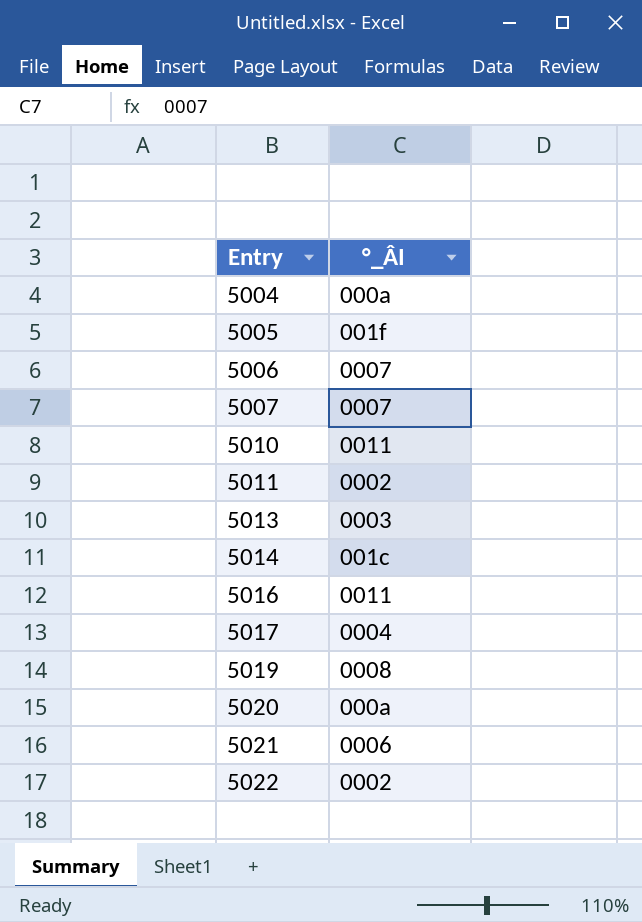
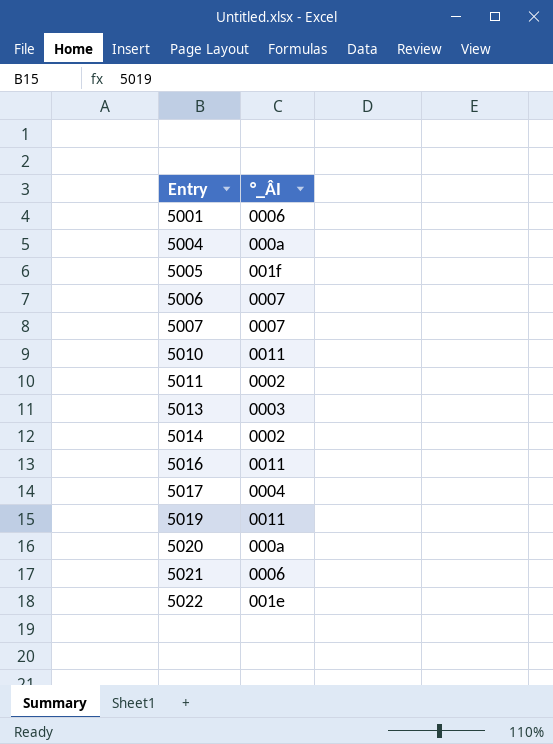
row 5001: none -> 0006
5014 | °_ÂI: 001c -> 0002
5019 | °_ÂI: 0008 -> 0011
5022 | °_ÂI: 0002 -> 001e

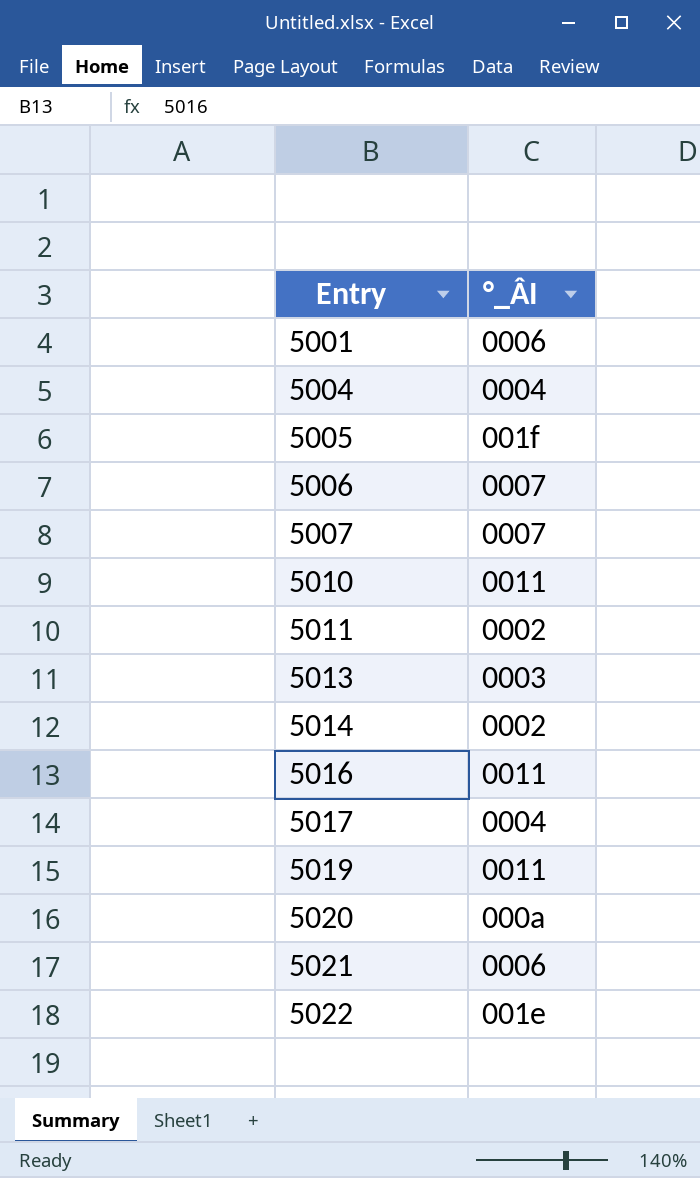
5004 | °_ÂI: 000a -> 0004

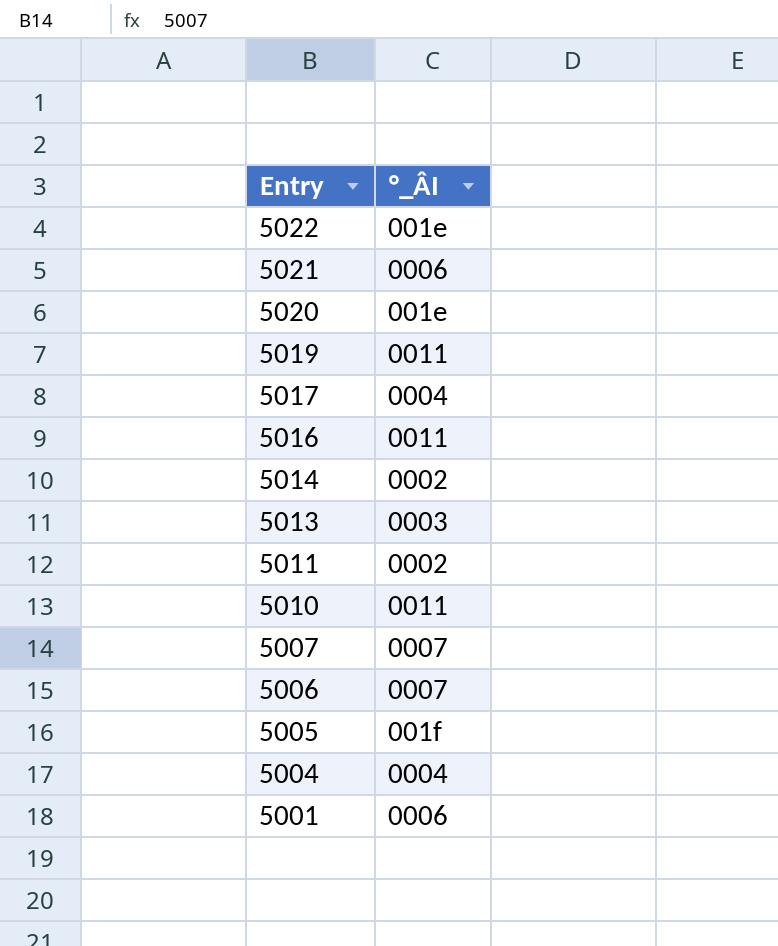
row order: Entry ascending -> Entry descending
5020 | °_ÂI: 000a -> 001e

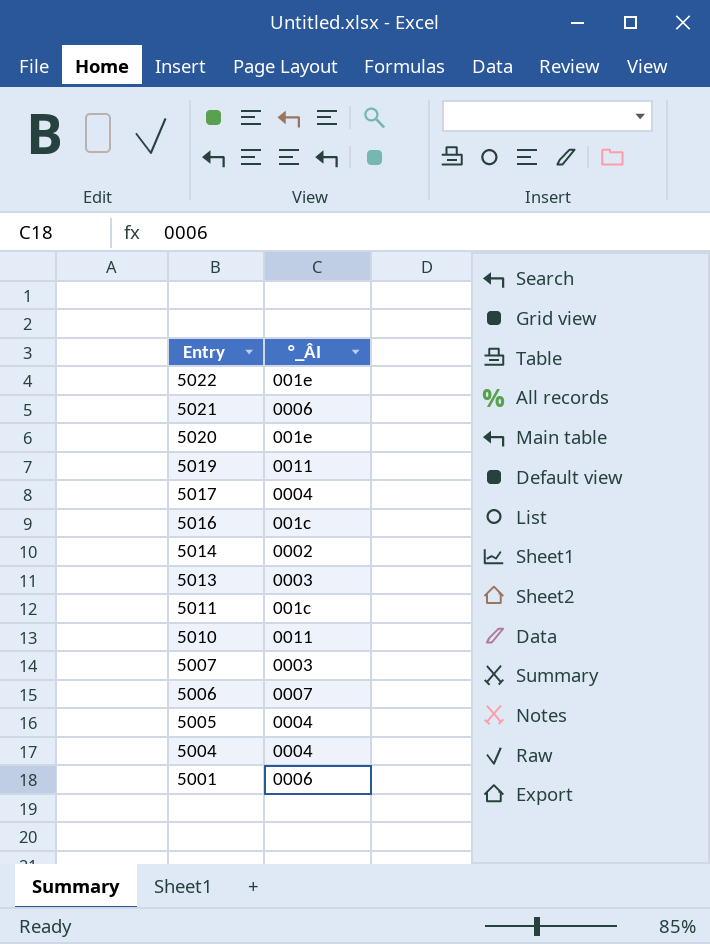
5016 | °_ÂI: 0011 -> 001c
5011 | °_ÂI: 0002 -> 001c
5007 | °_ÂI: 0007 -> 0003
5005 | °_ÂI: 001f -> 0004

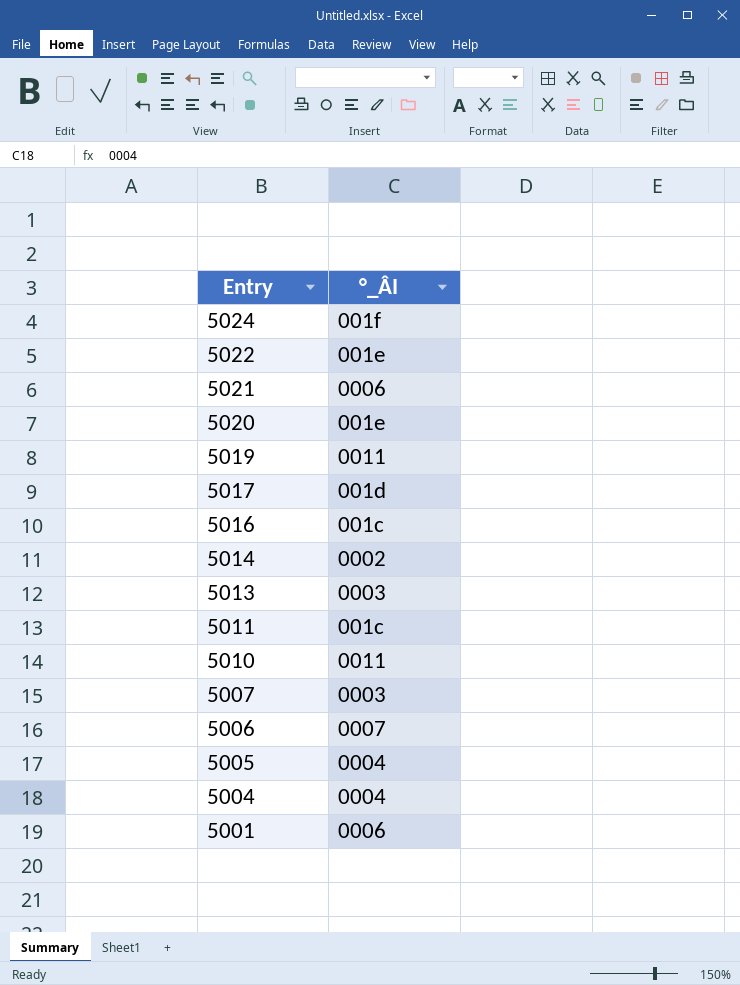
row 5024: none -> 001f
5017 | °_ÂI: 0004 -> 001d

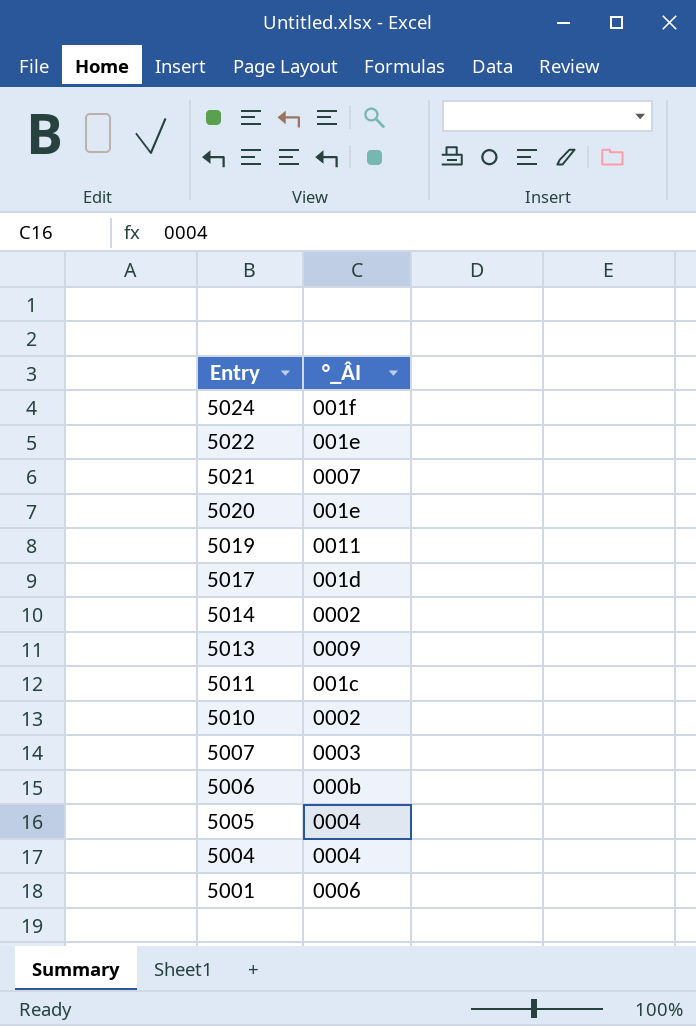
row 5016: 001c -> none
5021 | °_ÂI: 0006 -> 0007
5013 | °_ÂI: 0003 -> 0009
5010 | °_ÂI: 0011 -> 0002
5006 | °_ÂI: 0007 -> 000b

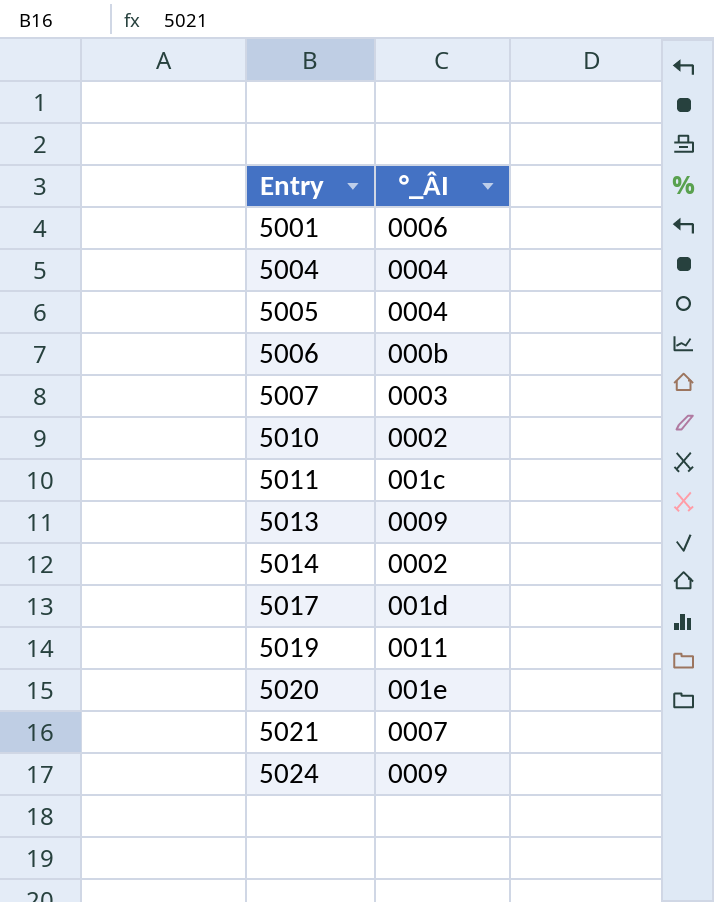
row order: Entry descending -> Entry ascending
row 5022: 001e -> none
5024 | °_ÂI: 001f -> 0009

